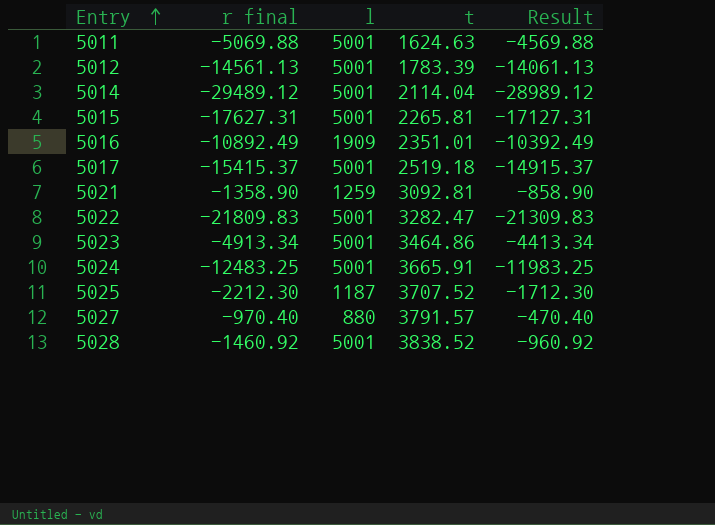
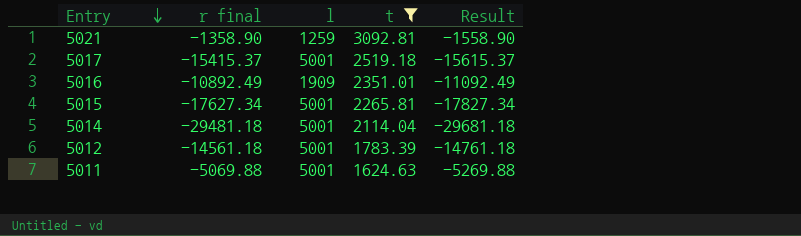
filter: none -> t <= 3092.81
row order: Entry ascending -> Entry descending
column Result | formula: [r final] + 500 -> [r final] - 200
5015 | r final: -17627.31 -> -17627.34
5014 | r final: -29489.12 -> -29481.18
5012 | r final: -14561.13 -> -14561.18

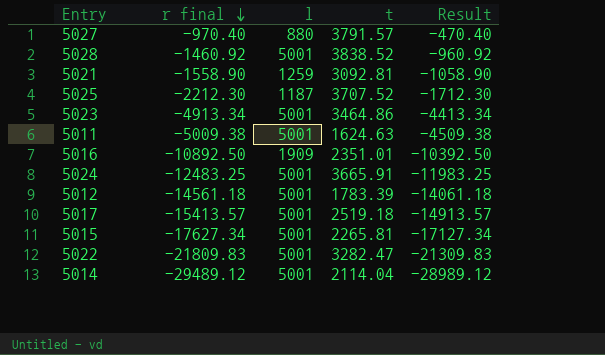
filter: t <= 3092.81 -> none
row order: Entry descending -> r final descending
column Result | formula: [r final] - 200 -> [r final] + 500
5021 | r final: -1358.90 -> -1558.90
5011 | r final: -5069.88 -> -5009.38
5016 | r final: -10892.49 -> -10892.50
5017 | r final: -15415.37 -> -15413.57
5014 | r final: -29481.18 -> -29489.12

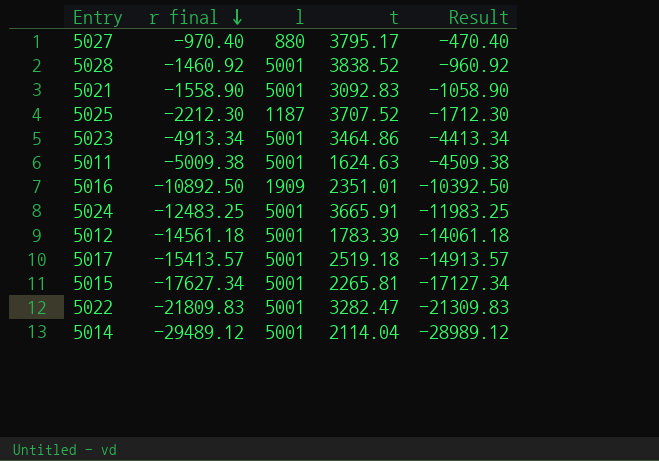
5027 | t: 3791.57 -> 3795.17
5021 | l: 1259 -> 5001
5021 | t: 3092.81 -> 3092.83

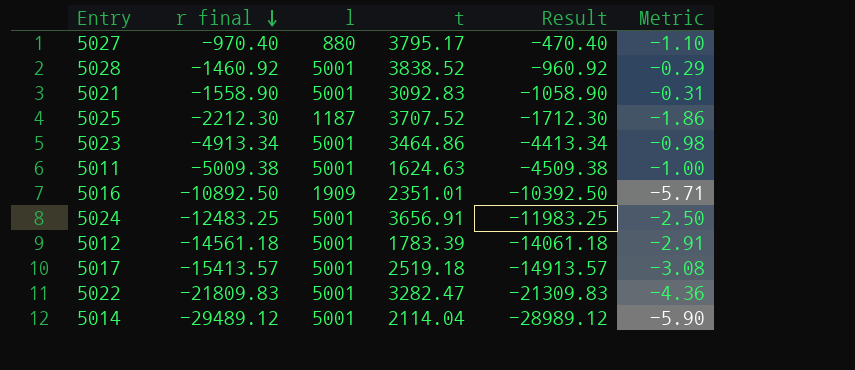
column Metric | formula: none -> [r final] / [l]
row 5015: -17627.34 | 5001 | 2265.81 | -17127.34 -> none
5024 | t: 3665.91 -> 3656.91

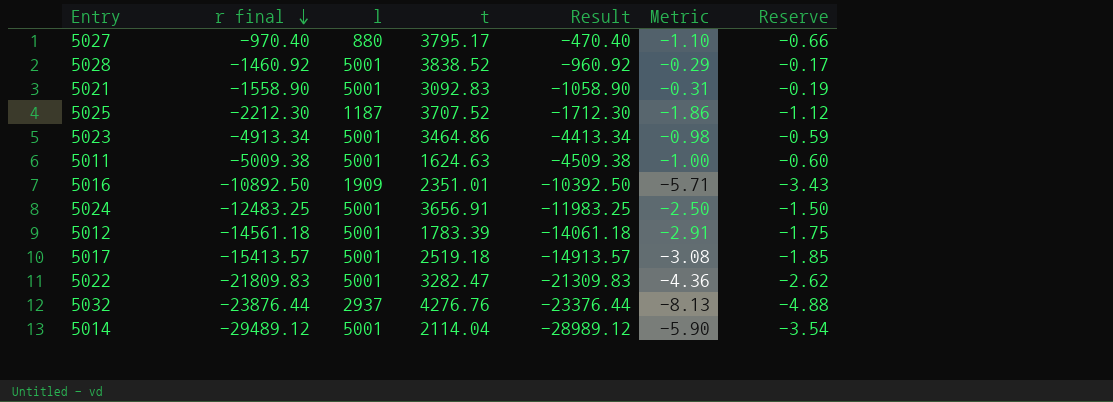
column Reserve | formula: none -> [Metric] * 0.6
row 5032: none -> -23876.44 | 2937 | 4276.76 | -23376.44 | -8.13 | -4.88

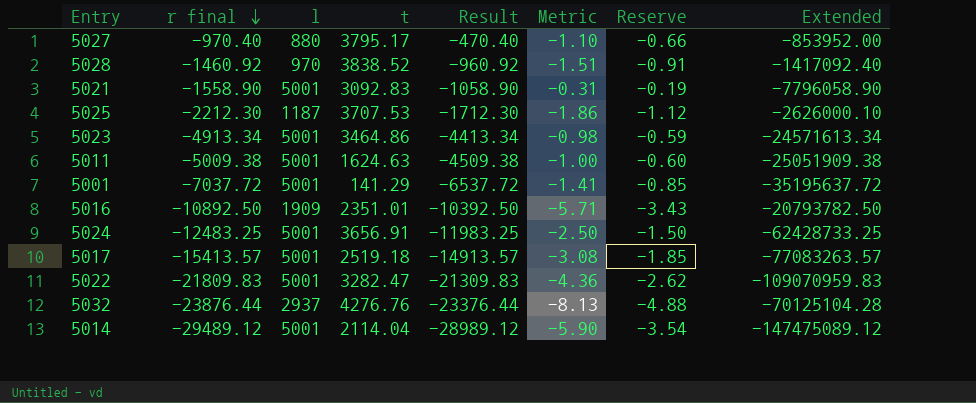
column Extended | formula: none -> [r final] * [l]
row 5012: -14561.18 | 5001 | 1783.39 | -14061.18 | -2.91 | -1.75 -> none
5028 | l: 5001 -> 970
5028 | Metric: -0.29 -> -1.51
5028 | Reserve: -0.17 -> -0.91
5025 | t: 3707.52 -> 3707.53
row 5001: none -> -7037.72 | 5001 | 141.29 | -6537.72 | -1.41 | -0.85 | -35195637.72

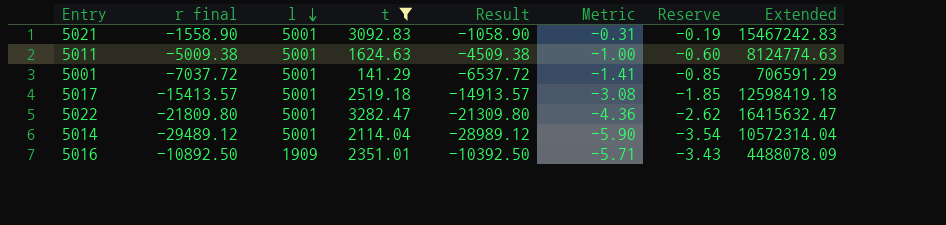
filter: none -> t <= 3282.47
row order: r final descending -> l descending
column Extended | formula: [r final] * [l] -> [l] * [t]
5022 | r final: -21809.83 -> -21809.80
5022 | Result: -21309.83 -> -21309.80

